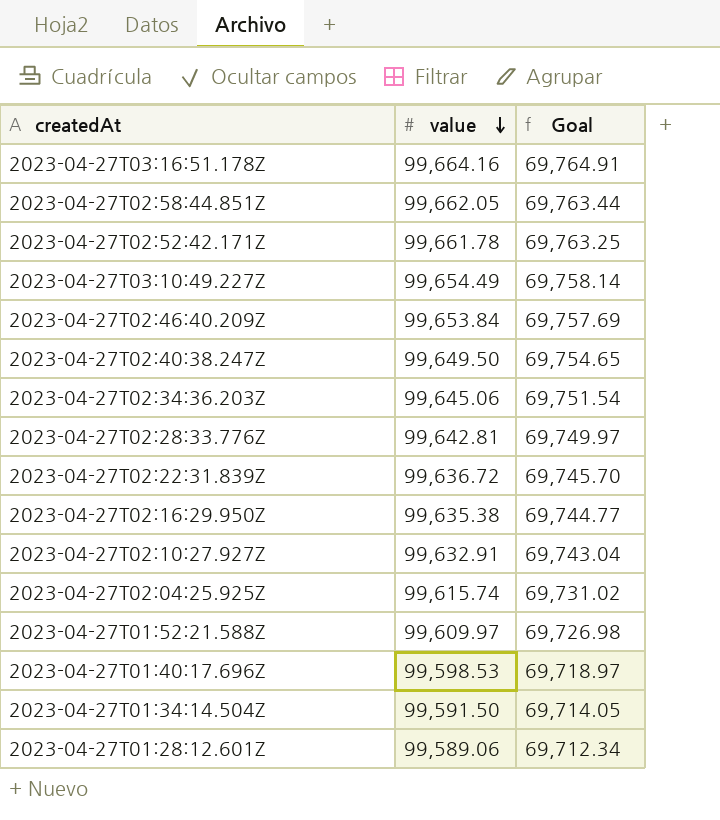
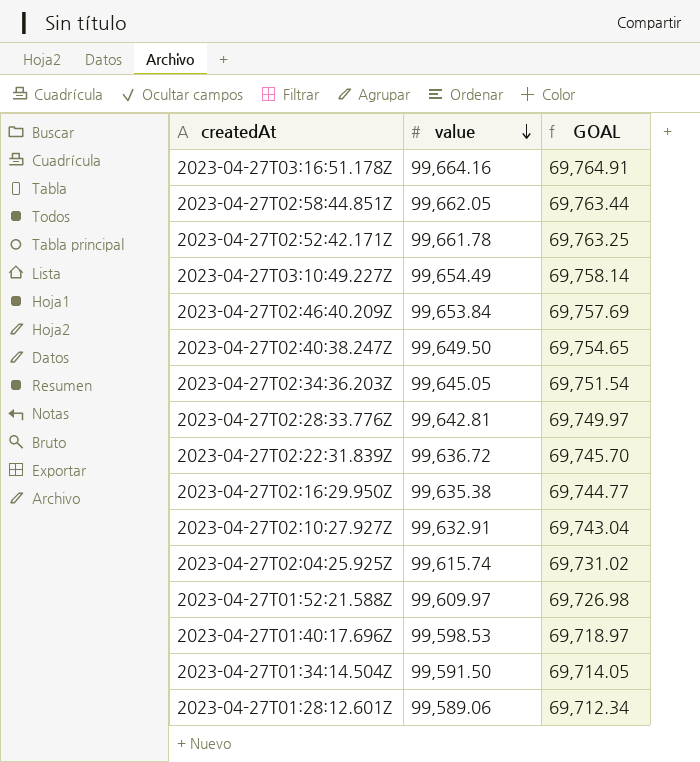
column name: Goal -> GOAL
2023-04-27T02:34:36.203Z | value: 99,645.06 -> 99,645.05

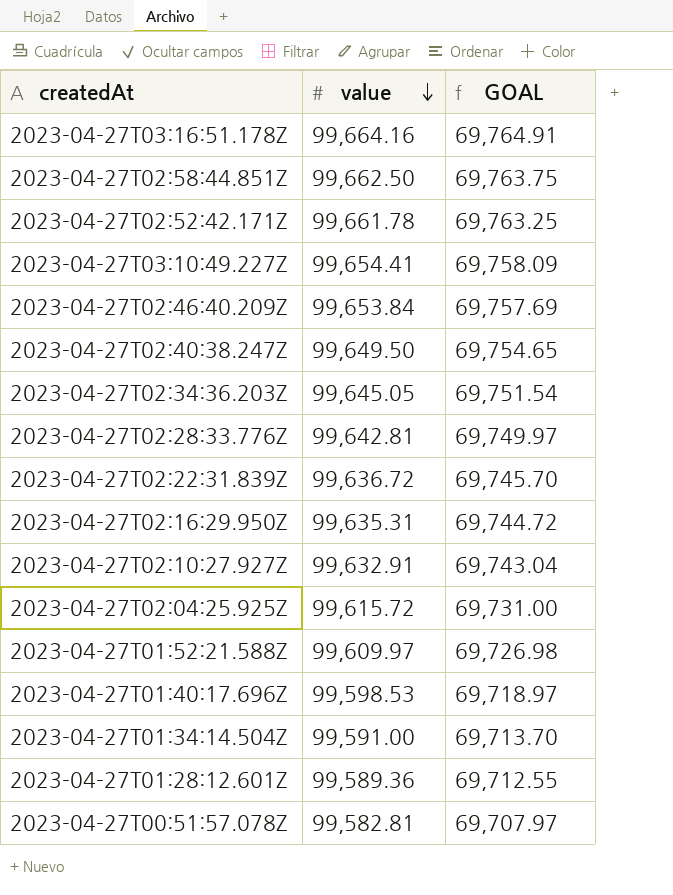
2023-04-27T02:58:44.851Z | value: 99,662.05 -> 99,662.50
2023-04-27T02:58:44.851Z | GOAL: 69,763.44 -> 69,763.75
2023-04-27T03:10:49.227Z | value: 99,654.49 -> 99,654.41
2023-04-27T03:10:49.227Z | GOAL: 69,758.14 -> 69,758.09
2023-04-27T02:16:29.950Z | value: 99,635.38 -> 99,635.31
2023-04-27T02:16:29.950Z | GOAL: 69,744.77 -> 69,744.72
2023-04-27T02:04:25.925Z | value: 99,615.74 -> 99,615.72
2023-04-27T02:04:25.925Z | GOAL: 69,731.02 -> 69,731.00
2023-04-27T01:34:14.504Z | value: 99,591.50 -> 99,591.00
2023-04-27T01:34:14.504Z | GOAL: 69,714.05 -> 69,713.70
2023-04-27T01:28:12.601Z | value: 99,589.06 -> 99,589.36
2023-04-27T01:28:12.601Z | GOAL: 69,712.34 -> 69,712.55
row 2023-04-27T00:51:57.078Z: none -> 99,582.81 | 69,707.97

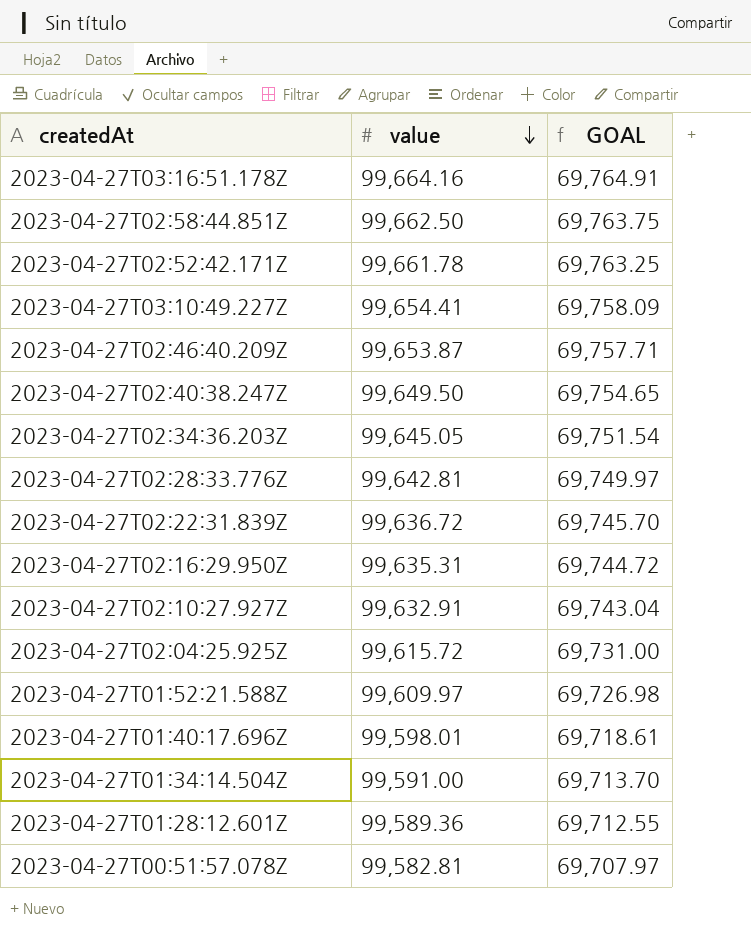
2023-04-27T02:46:40.209Z | value: 99,653.84 -> 99,653.87
2023-04-27T02:46:40.209Z | GOAL: 69,757.69 -> 69,757.71
2023-04-27T01:40:17.696Z | value: 99,598.53 -> 99,598.01
2023-04-27T01:40:17.696Z | GOAL: 69,718.97 -> 69,718.61

